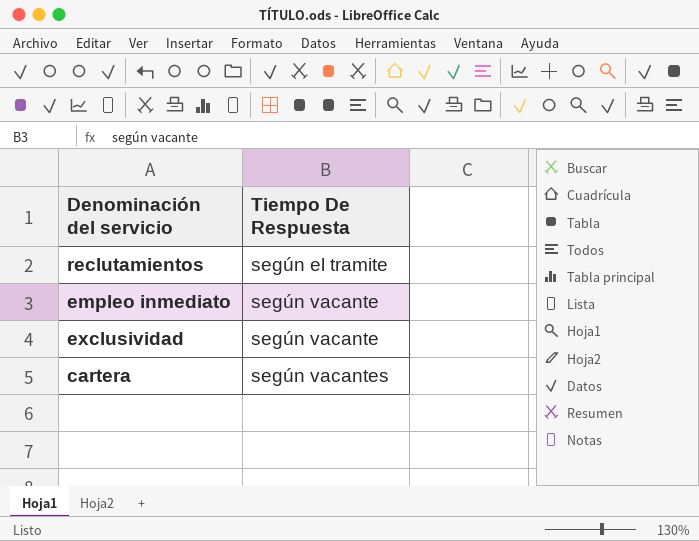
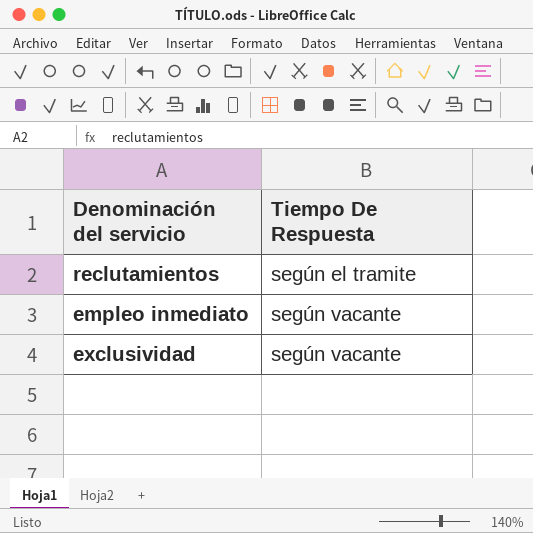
row cartera: según vacantes -> none

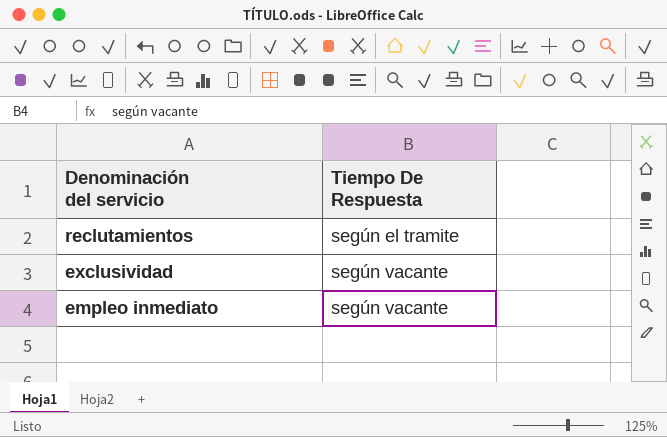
row order: Tiempo De Respuesta ascending -> Denominación del servicio descending

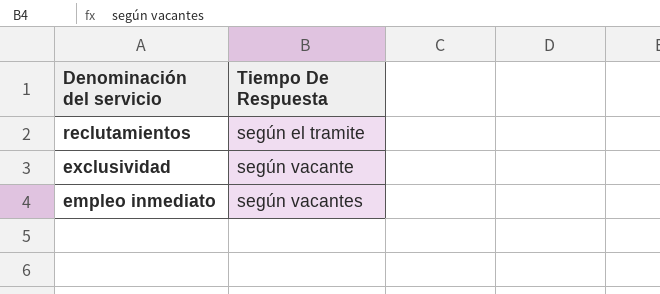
empleo inmediato | Tiempo De Respuesta: según vacante -> según vacantes

